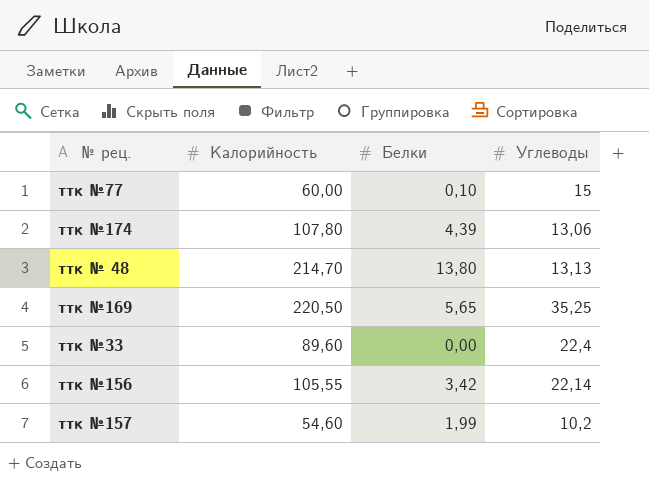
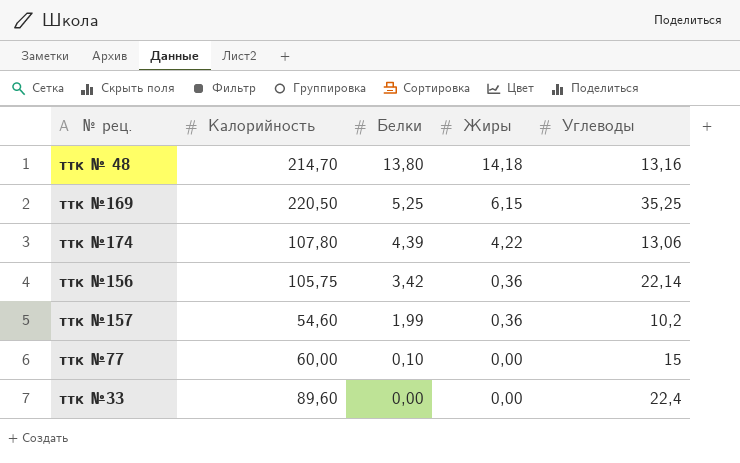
row order: none -> Белки descending
column Жиры | position: none -> 4
ттк № 48 | Углеводы: 13,13 -> 13,16
ттк №169 | Белки: 5,65 -> 5,25
ттк №156 | Калорийность: 105,55 -> 105,75

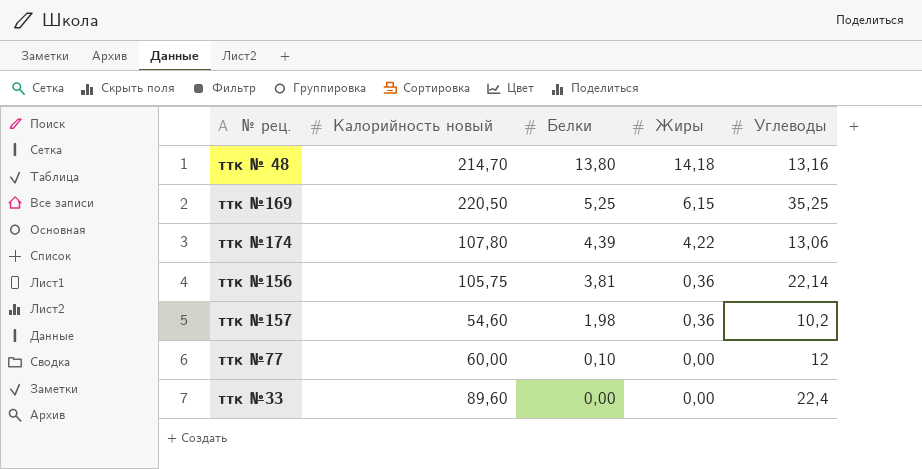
column name: Калорийность -> Калорийность новый
ттк №156 | Белки: 3,42 -> 3,81
ттк №157 | Белки: 1,99 -> 1,98
ттк №77 | Углеводы: 15 -> 12

